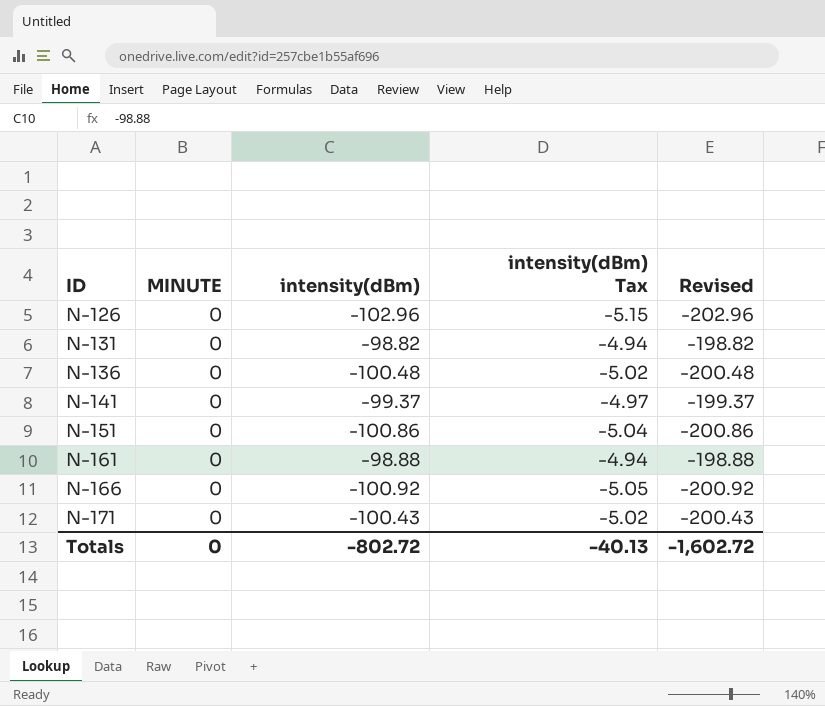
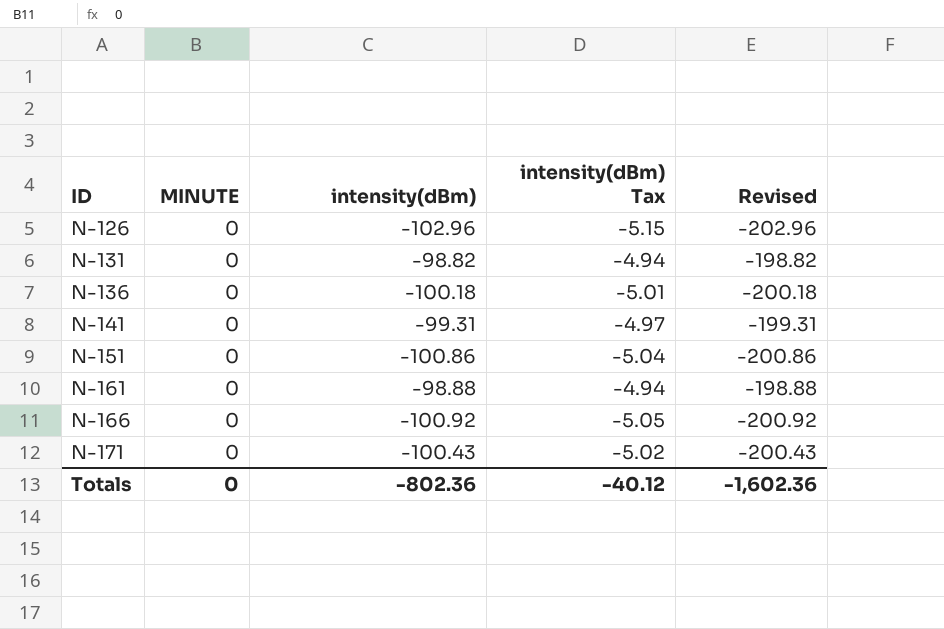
N-136 | intensity(dBm): -100.48 -> -100.18
N-136 | intensity(dBm) Tax: -5.02 -> -5.01
N-136 | Revised: -200.48 -> -200.18
N-141 | intensity(dBm): -99.37 -> -99.31
N-141 | Revised: -199.37 -> -199.31
Totals | intensity(dBm): -802.72 -> -802.36
Totals | intensity(dBm) Tax: -40.13 -> -40.12
Totals | Revised: -1,602.72 -> -1,602.36

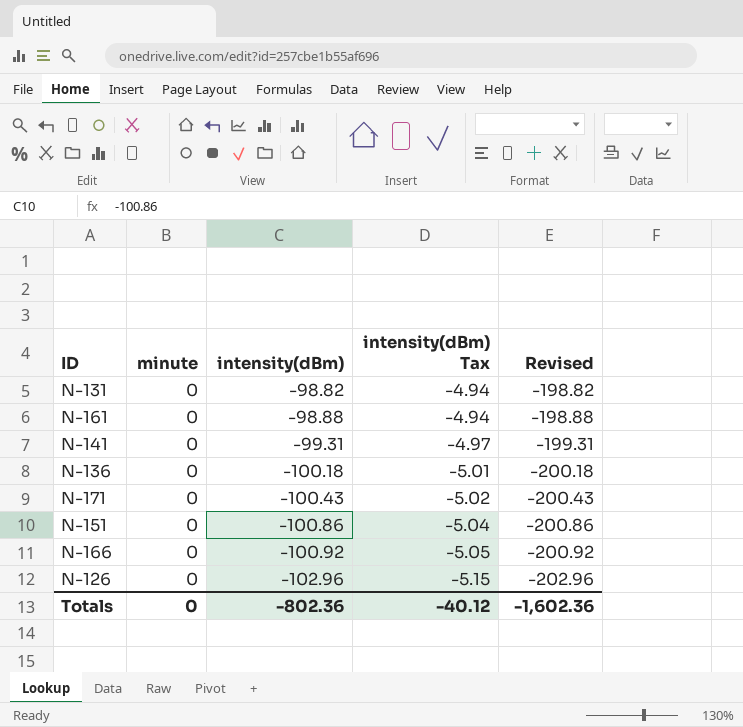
row order: ID ascending -> intensity(dBm) descending
column name: MINUTE -> minute

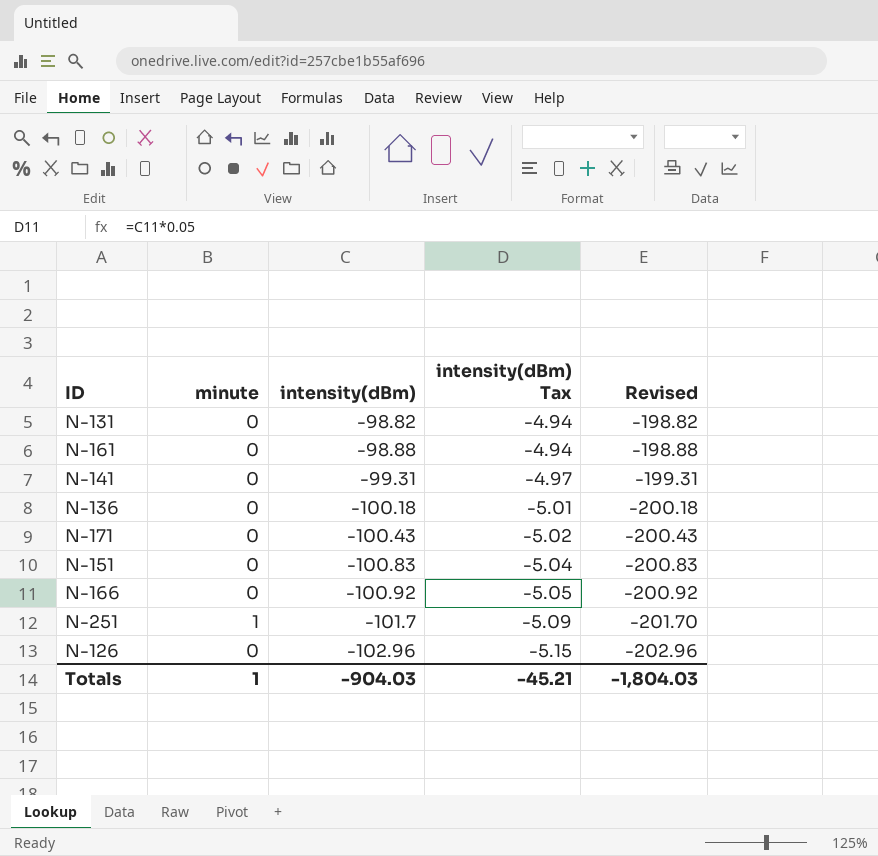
N-151 | intensity(dBm): -100.86 -> -100.83
N-151 | Revised: -200.86 -> -200.83
row N-251: none -> 1 | -101.7 | -5.09 | -201.70
Totals | minute: 0 -> 1
Totals | intensity(dBm): -802.36 -> -904.03
Totals | intensity(dBm) Tax: -40.12 -> -45.21
Totals | Revised: -1,602.36 -> -1,804.03

